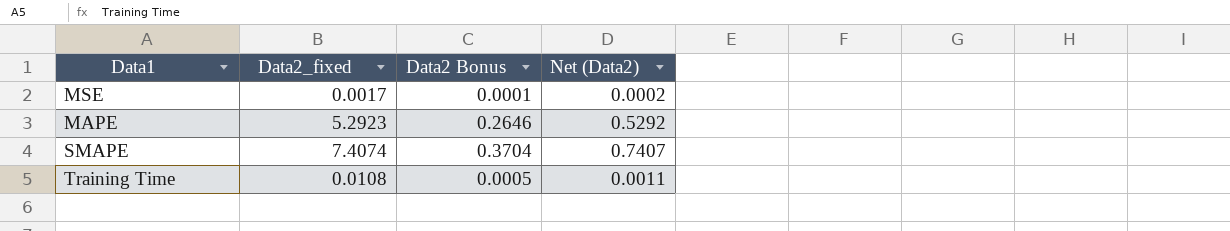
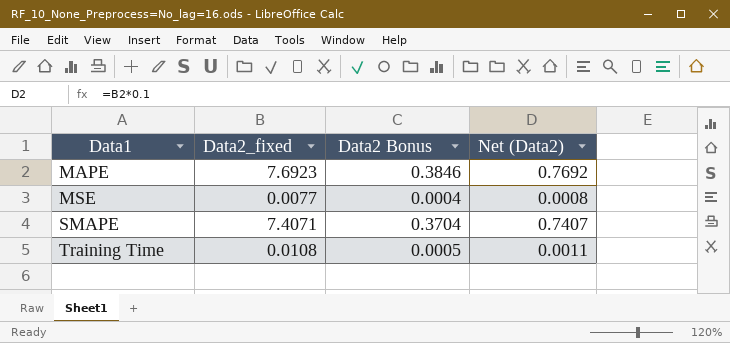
row order: none -> Data1 ascending
MAPE | Data2_fixed: 5.2923 -> 7.6923
MAPE | Data2 Bonus: 0.2646 -> 0.3846
MAPE | Net (Data2): 0.5292 -> 0.7692
MSE | Data2_fixed: 0.0017 -> 0.0077
MSE | Data2 Bonus: 0.0001 -> 0.0004
MSE | Net (Data2): 0.0002 -> 0.0008
SMAPE | Data2_fixed: 7.4074 -> 7.4071

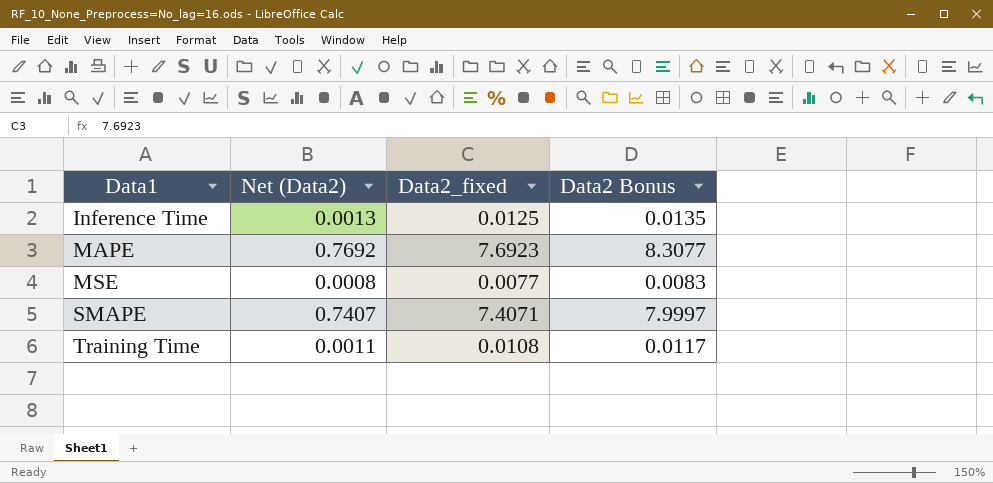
column Net (Data2) | position: 4 -> 2
column Data2 Bonus | formula: [Data2_fixed] * 0.05 -> [Data2_fixed] * 1.08
row Inference Time: none -> 0.0013 | 0.0125 | 0.0135

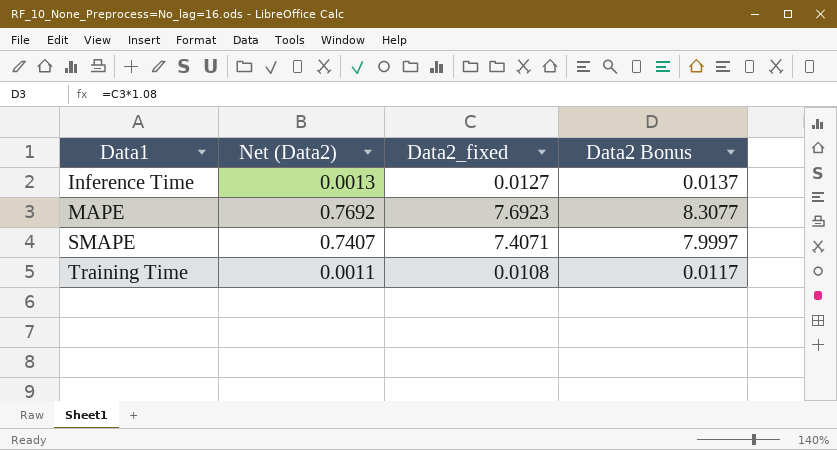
row MSE: 0.0008 | 0.0077 | 0.0083 -> none
Inference Time | Data2_fixed: 0.0125 -> 0.0127
Inference Time | Data2 Bonus: 0.0135 -> 0.0137

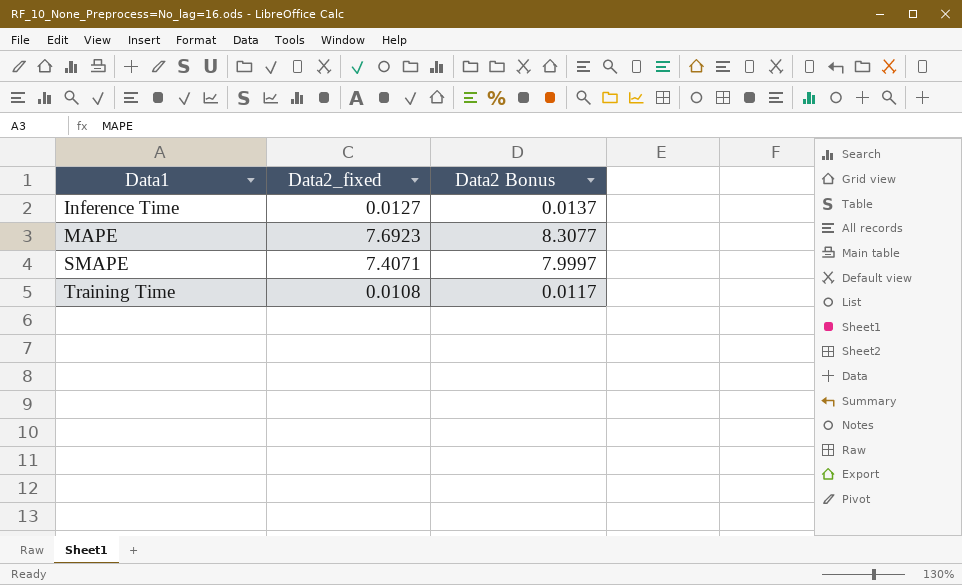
column Net (Data2) | formula: [Data2_fixed] * 0.1 -> none

